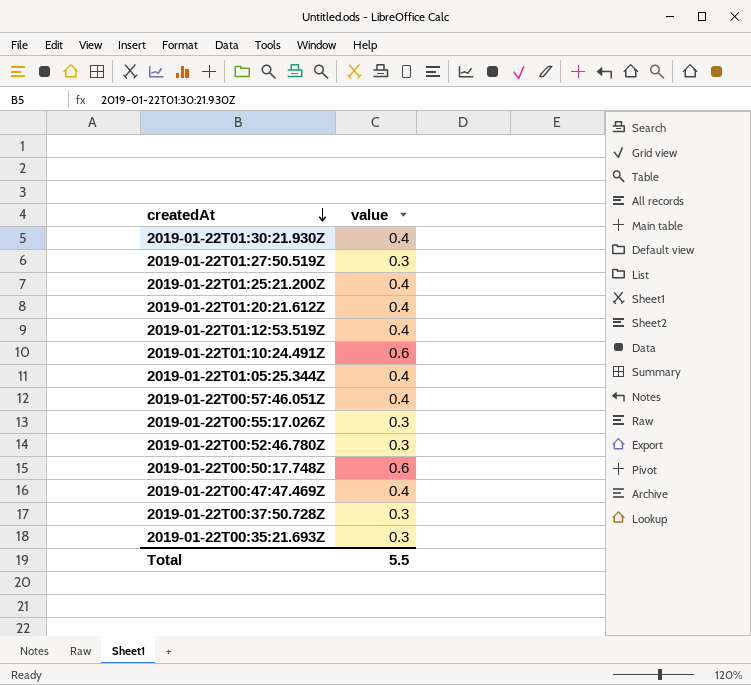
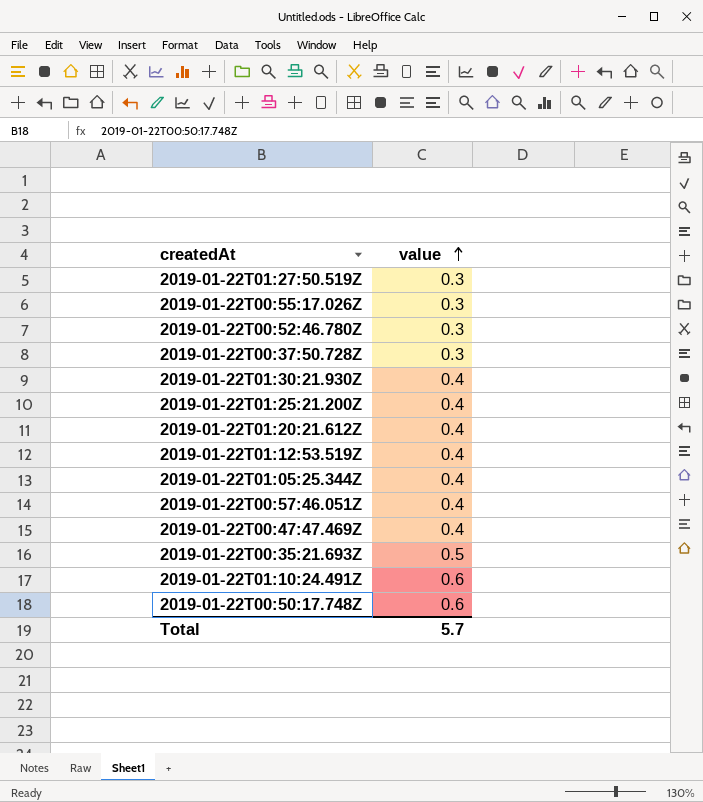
row order: createdAt descending -> value ascending
2019-01-22T00:35:21.693Z | value: 0.3 -> 0.5
Total | value: 5.5 -> 5.7

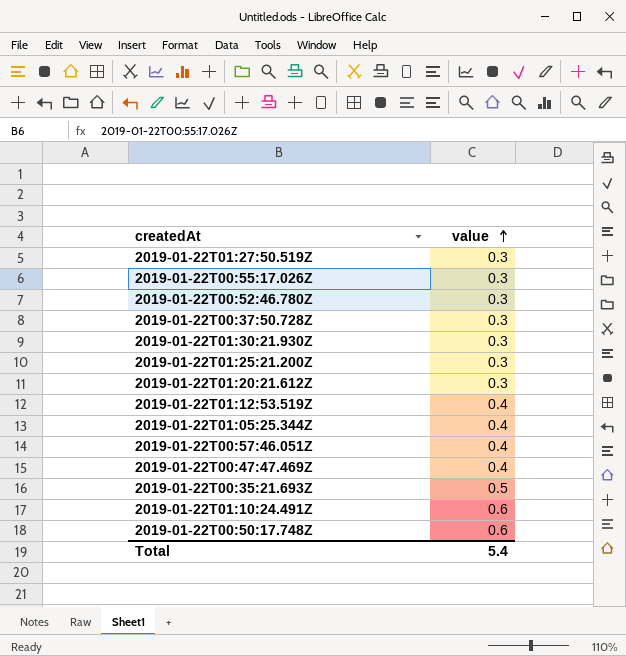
2019-01-22T01:30:21.930Z | value: 0.4 -> 0.3
2019-01-22T01:25:21.200Z | value: 0.4 -> 0.3
2019-01-22T01:20:21.612Z | value: 0.4 -> 0.3
Total | value: 5.7 -> 5.4

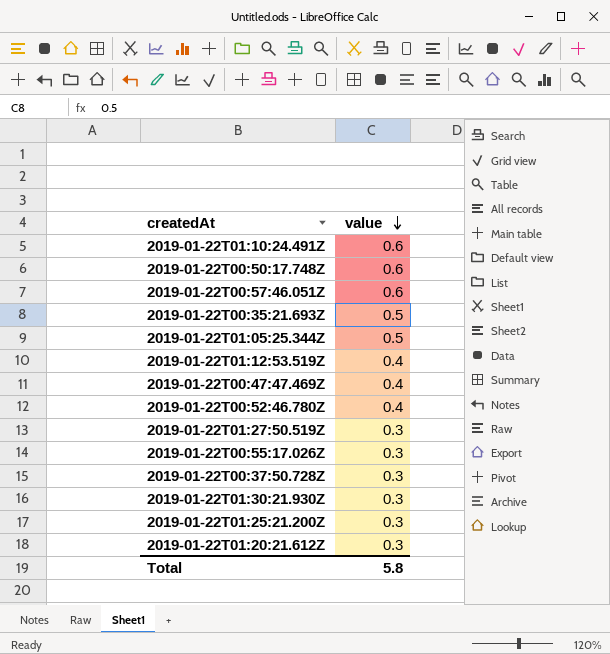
row order: value ascending -> value descending
2019-01-22T00:57:46.051Z | value: 0.4 -> 0.6
2019-01-22T01:05:25.344Z | value: 0.4 -> 0.5
2019-01-22T00:52:46.780Z | value: 0.3 -> 0.4
Total | value: 5.4 -> 5.8

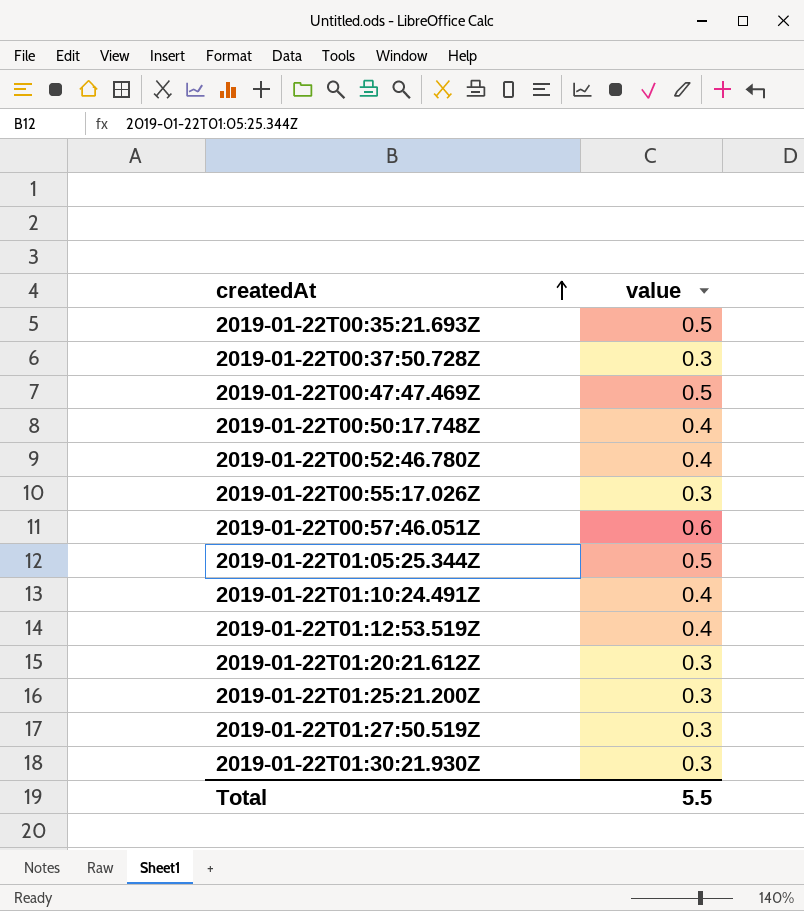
row order: value descending -> createdAt ascending
2019-01-22T00:47:47.469Z | value: 0.4 -> 0.5
2019-01-22T00:50:17.748Z | value: 0.6 -> 0.4
2019-01-22T01:10:24.491Z | value: 0.6 -> 0.4
Total | value: 5.8 -> 5.5

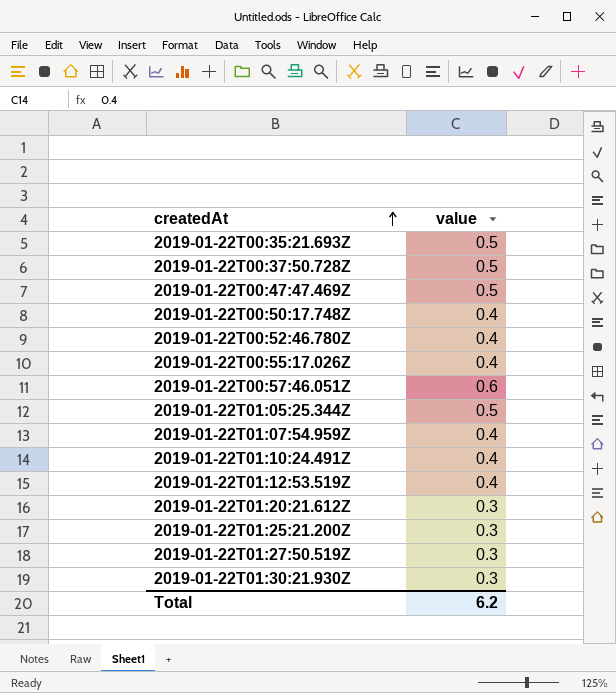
2019-01-22T00:37:50.728Z | value: 0.3 -> 0.5
2019-01-22T00:55:17.026Z | value: 0.3 -> 0.4
row 2019-01-22T01:07:54.959Z: none -> 0.4
Total | value: 5.5 -> 6.2

